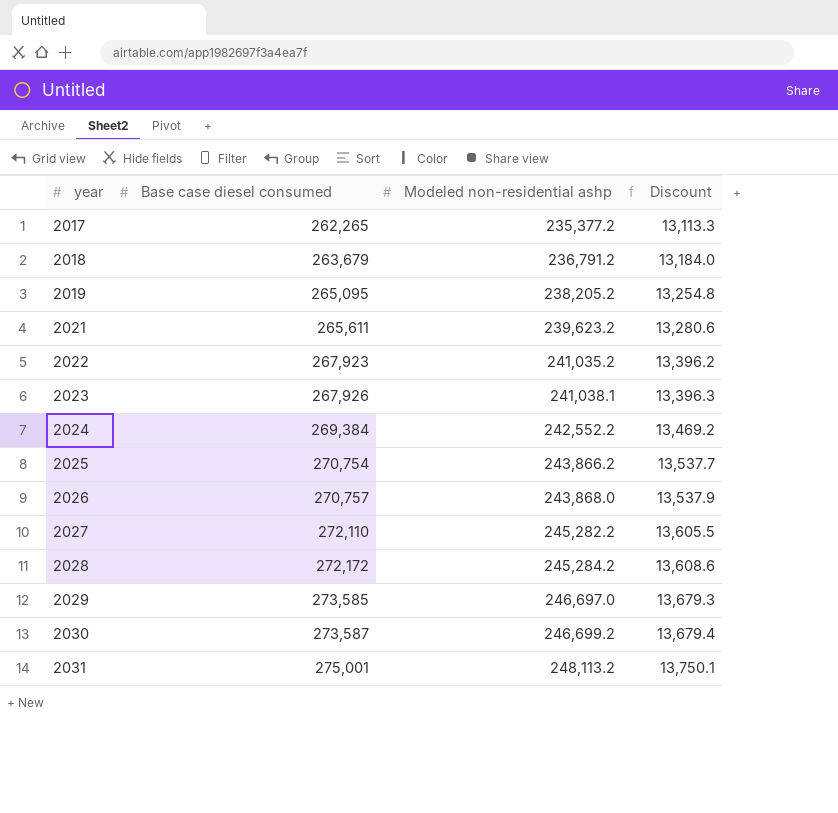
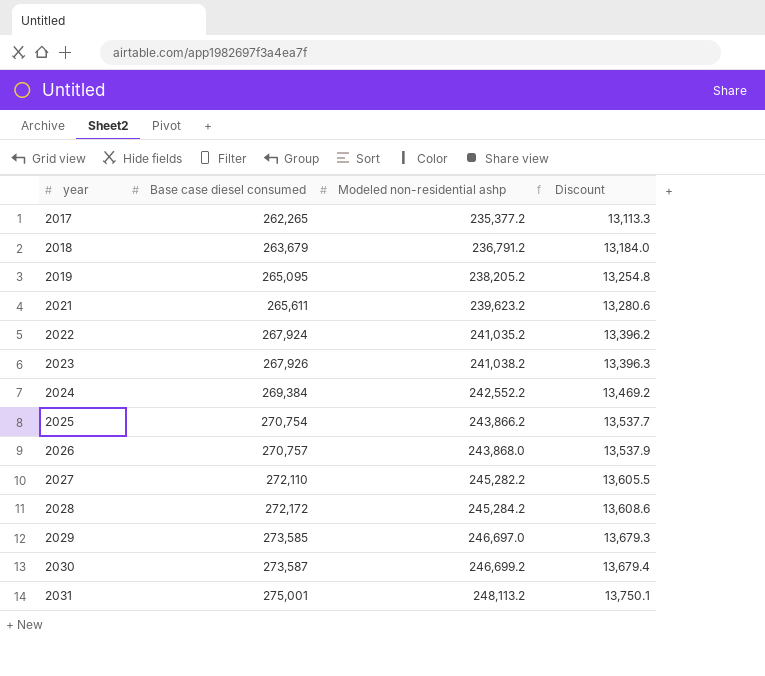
2022 | Base case diesel consumed: 267,923 -> 267,924
2023 | Modeled non-residential ashp: 241,038.1 -> 241,038.2

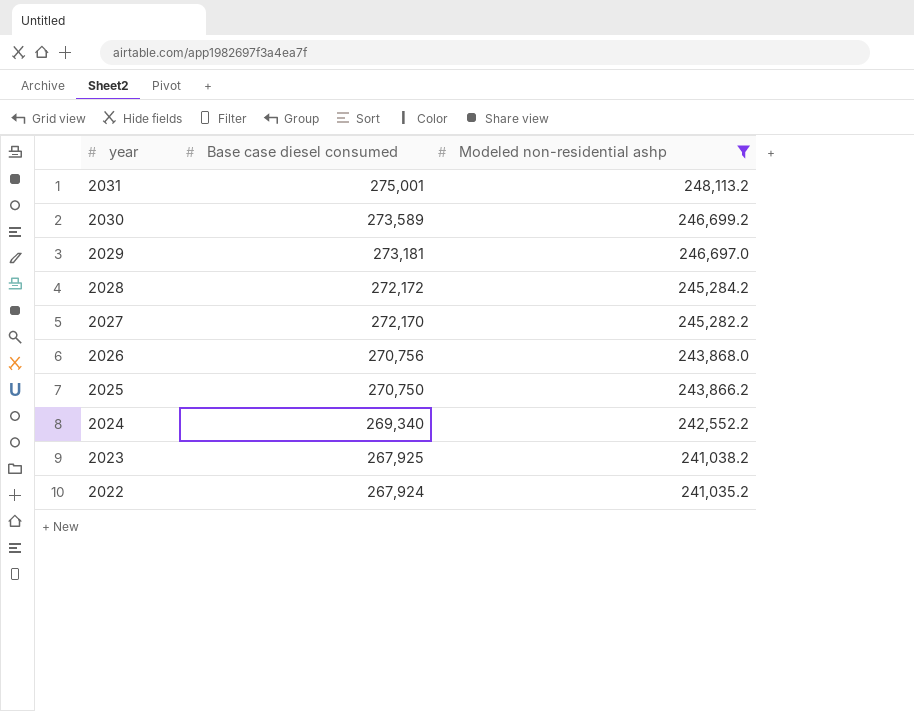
filter: none -> Modeled non-residential ashp >= 241,035.2
row order: year ascending -> year descending
column Discount | formula: [Base case diesel consumed] * 0.05 -> none
2030 | Base case diesel consumed: 273,587 -> 273,589
2029 | Base case diesel consumed: 273,585 -> 273,181
2027 | Base case diesel consumed: 272,110 -> 272,170
2026 | Base case diesel consumed: 270,757 -> 270,756
2025 | Base case diesel consumed: 270,754 -> 270,750
2024 | Base case diesel consumed: 269,384 -> 269,340
2023 | Base case diesel consumed: 267,926 -> 267,925

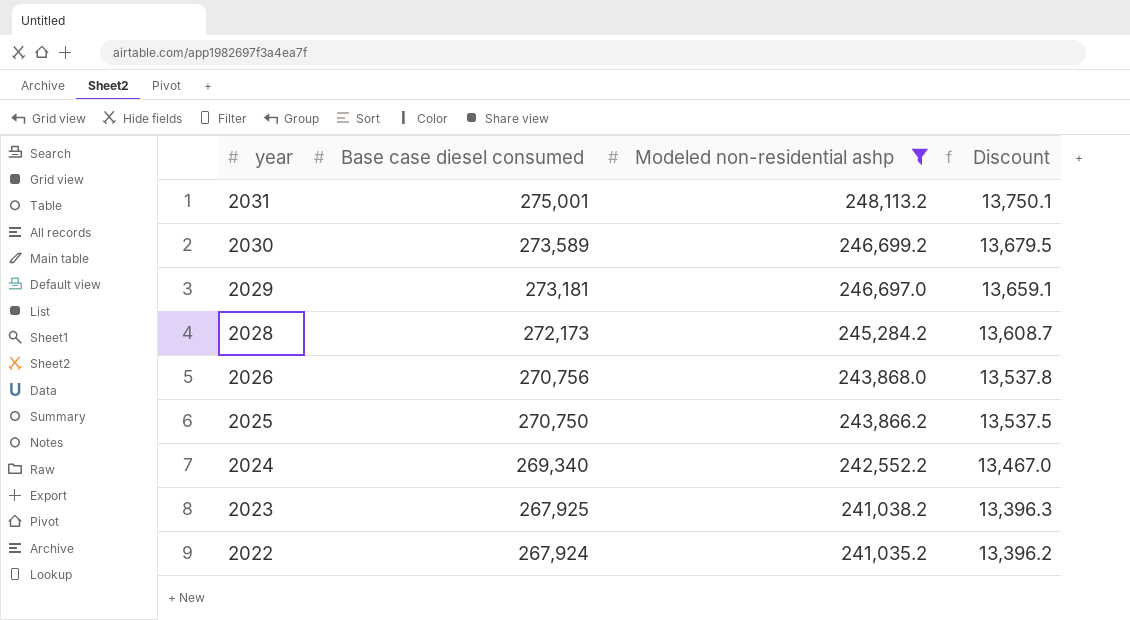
column Discount | formula: none -> [Base case diesel consumed] * 0.05
row 2027: 272,170 | 245,282.2 -> none
2028 | Base case diesel consumed: 272,172 -> 272,173

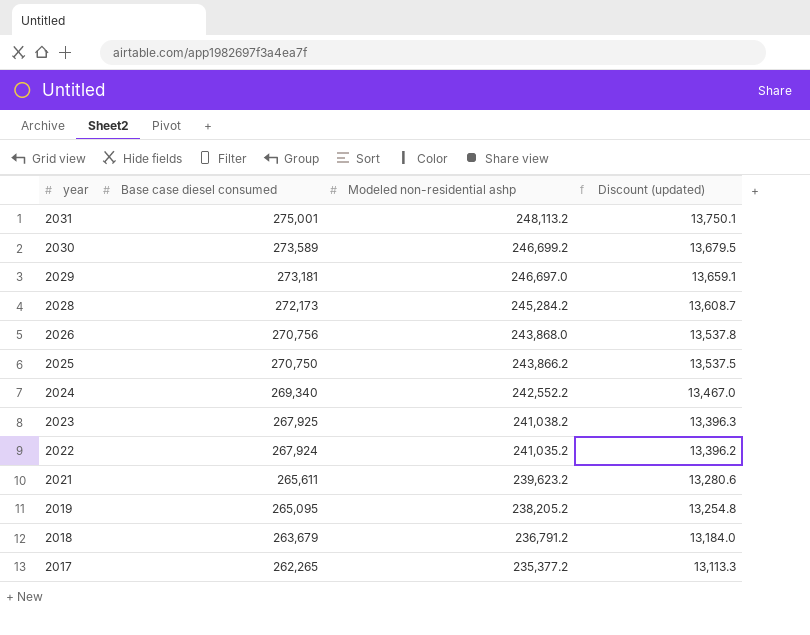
filter: Modeled non-residential ashp >= 241,035.2 -> none
column name: Discount -> Discount (updated)

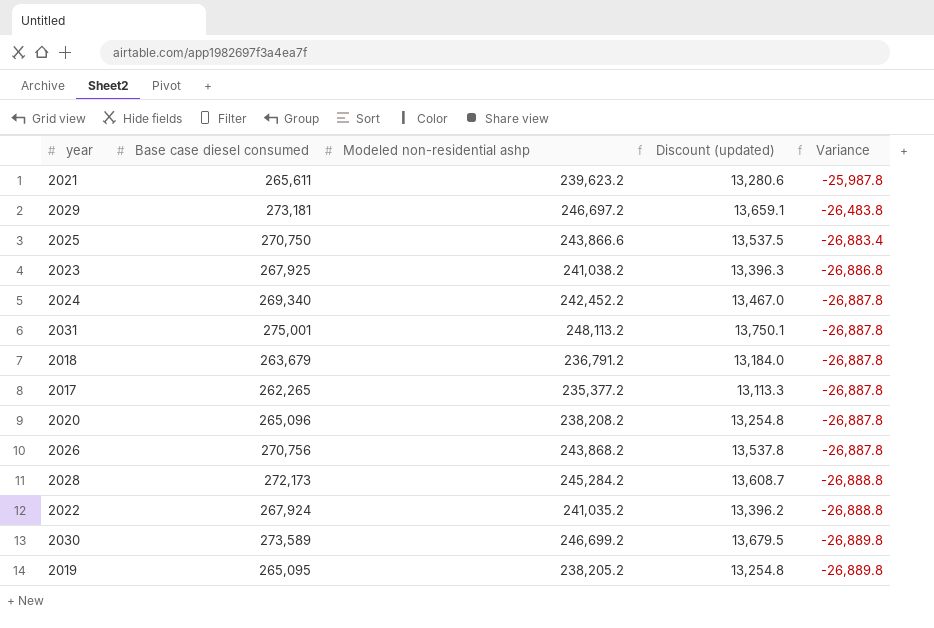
row order: year descending -> Variance descending
column Variance | formula: none -> [Modeled non-residential ashp] - [Base case diesel consumed]
2029 | Modeled non-residential ashp: 246,697.0 -> 246,697.2
2025 | Modeled non-residential ashp: 243,866.2 -> 243,866.6
2024 | Modeled non-residential ashp: 242,552.2 -> 242,452.2
row 2020: none -> 265,096 | 238,208.2 | 13,254.8 | -26,887.8
2026 | Modeled non-residential ashp: 243,868.0 -> 243,868.2

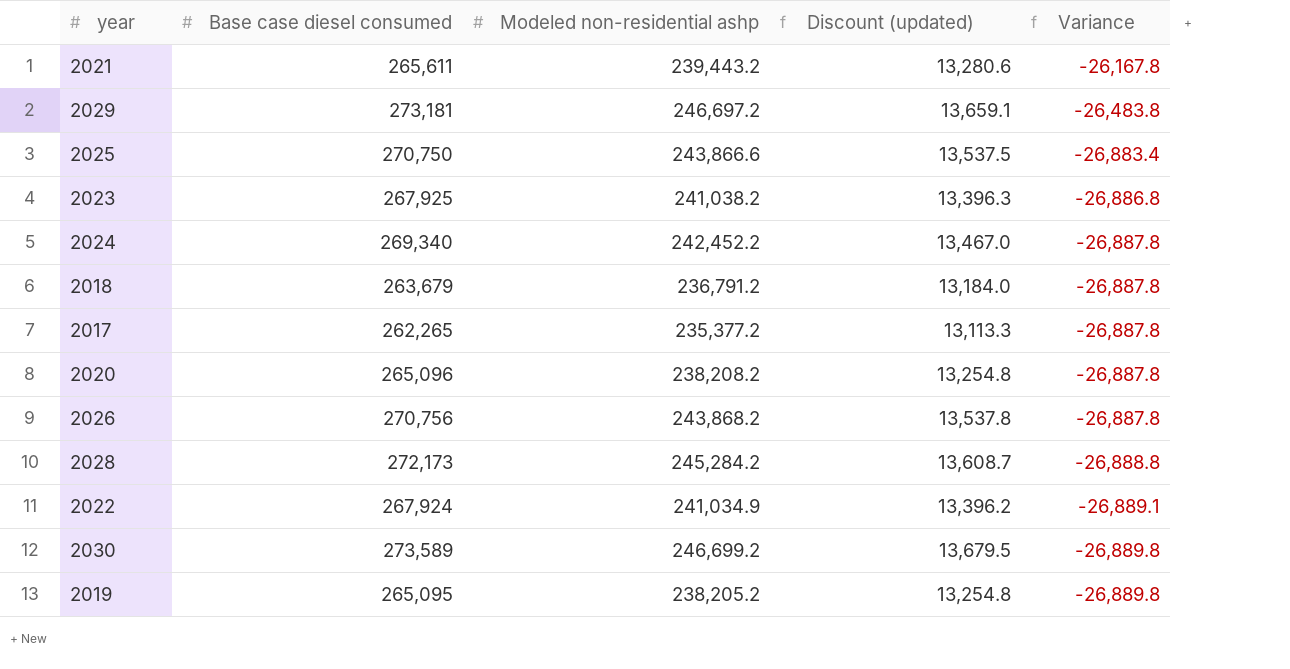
row 2031: 275,001 | 248,113.2 | 13,750.1 | -26,887.8 -> none
2021 | Modeled non-residential ashp: 239,623.2 -> 239,443.2
2021 | Variance: -25,987.8 -> -26,167.8
2022 | Modeled non-residential ashp: 241,035.2 -> 241,034.9
2022 | Variance: -26,888.8 -> -26,889.1

